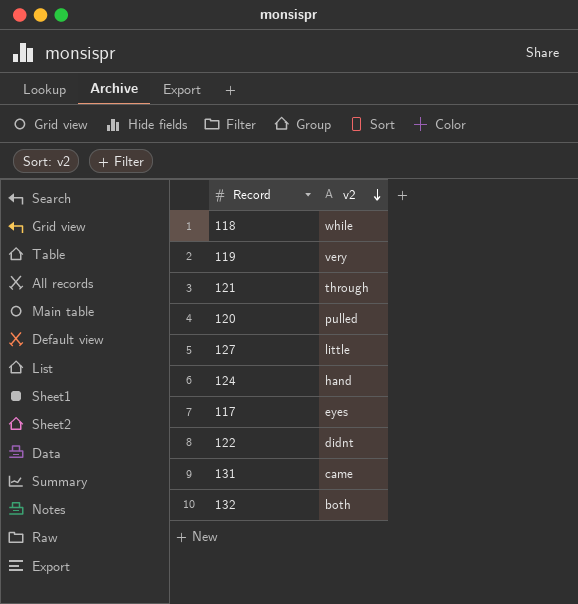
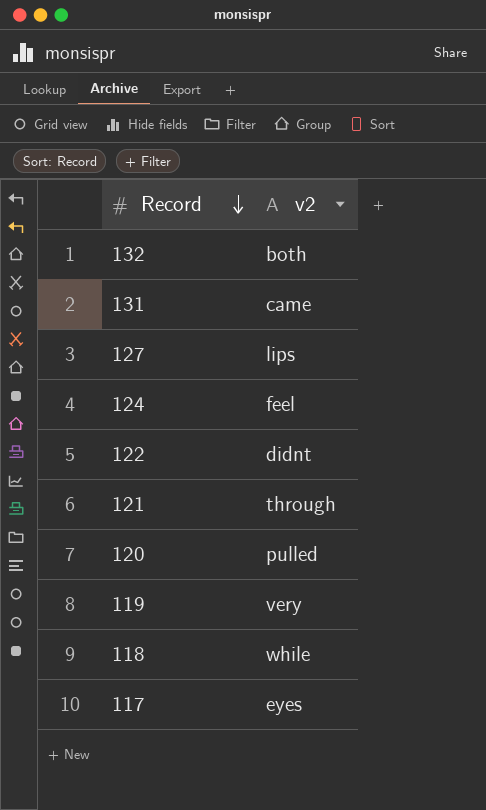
row order: v2 descending -> Record descending
127 | v2: little -> lips
124 | v2: hand -> feel

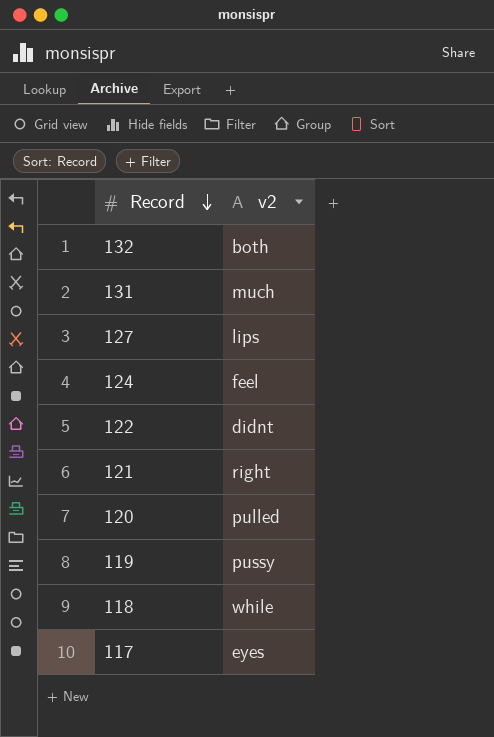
131 | v2: came -> much
121 | v2: through -> right
119 | v2: very -> pussy

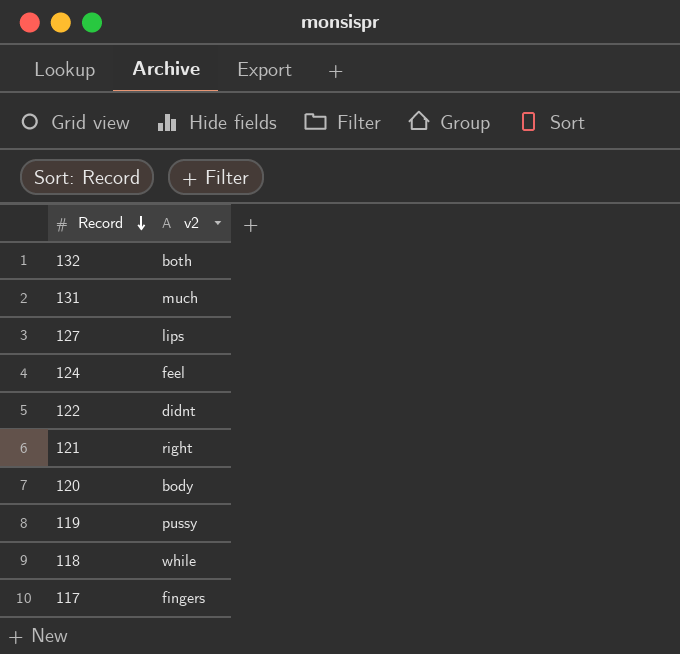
120 | v2: pulled -> body
117 | v2: eyes -> fingers

